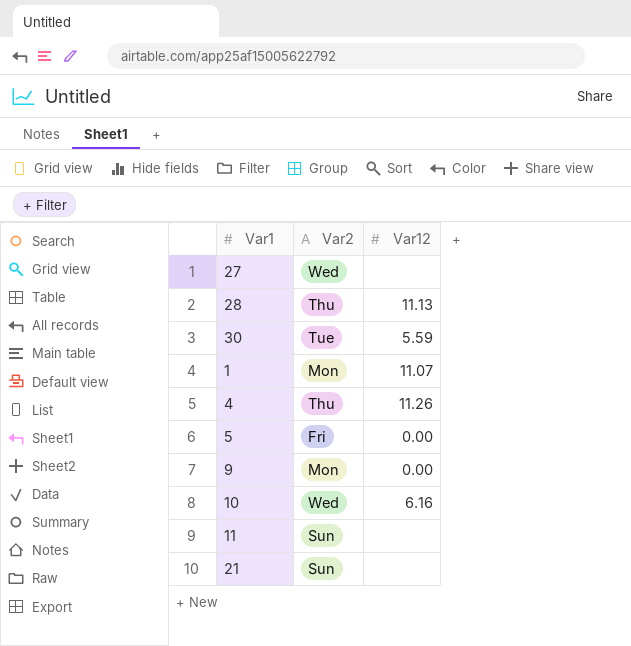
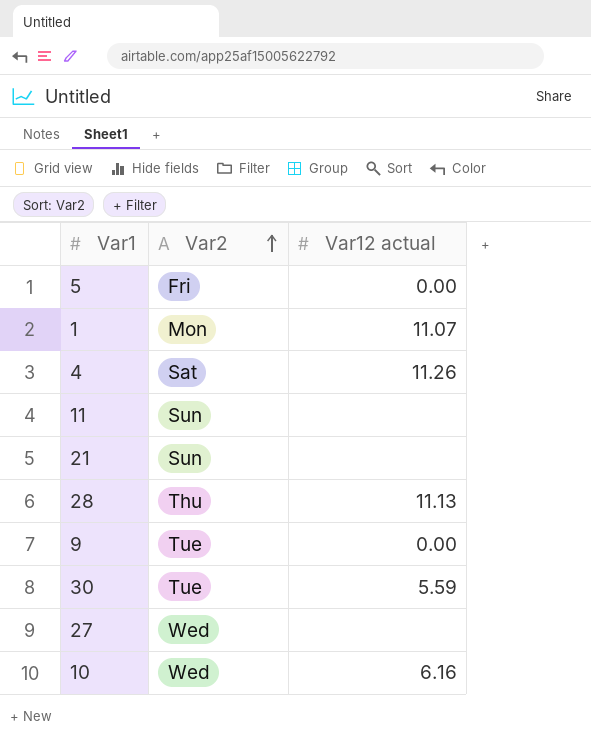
row order: none -> Var2 ascending
column name: Var12 -> Var12 actual
4 | Var2: Thu -> Sat
9 | Var2: Mon -> Tue

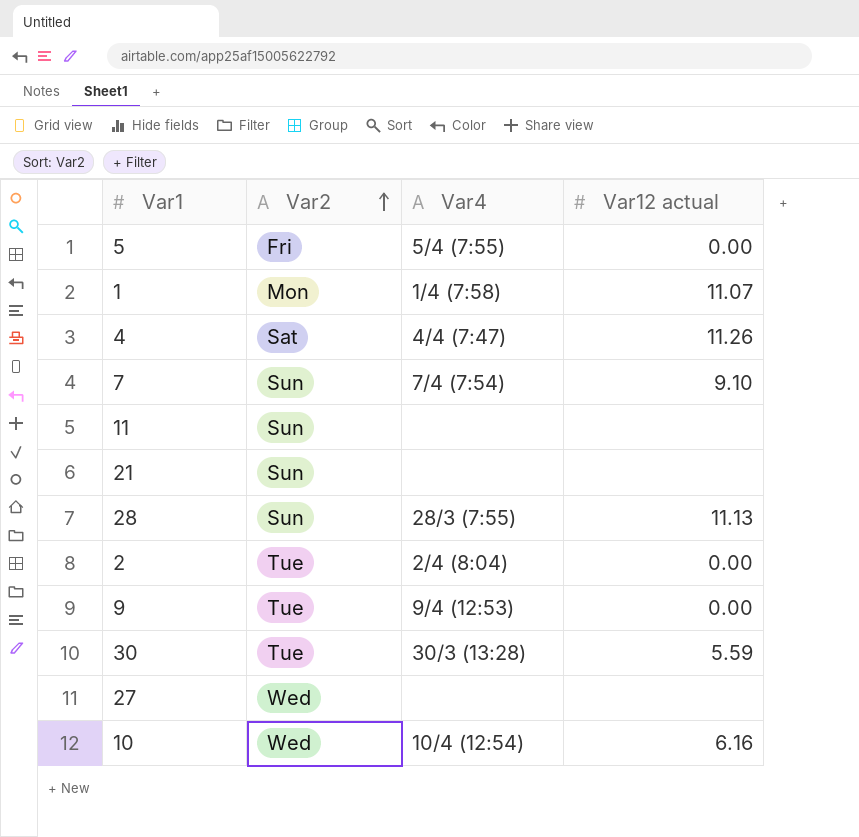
column Var4 | position: none -> 3
row 7: none -> Sun | 7/4 (7:54) | 9.10
28 | Var2: Thu -> Sun
row 2: none -> Tue | 2/4 (8:04) | 0.00

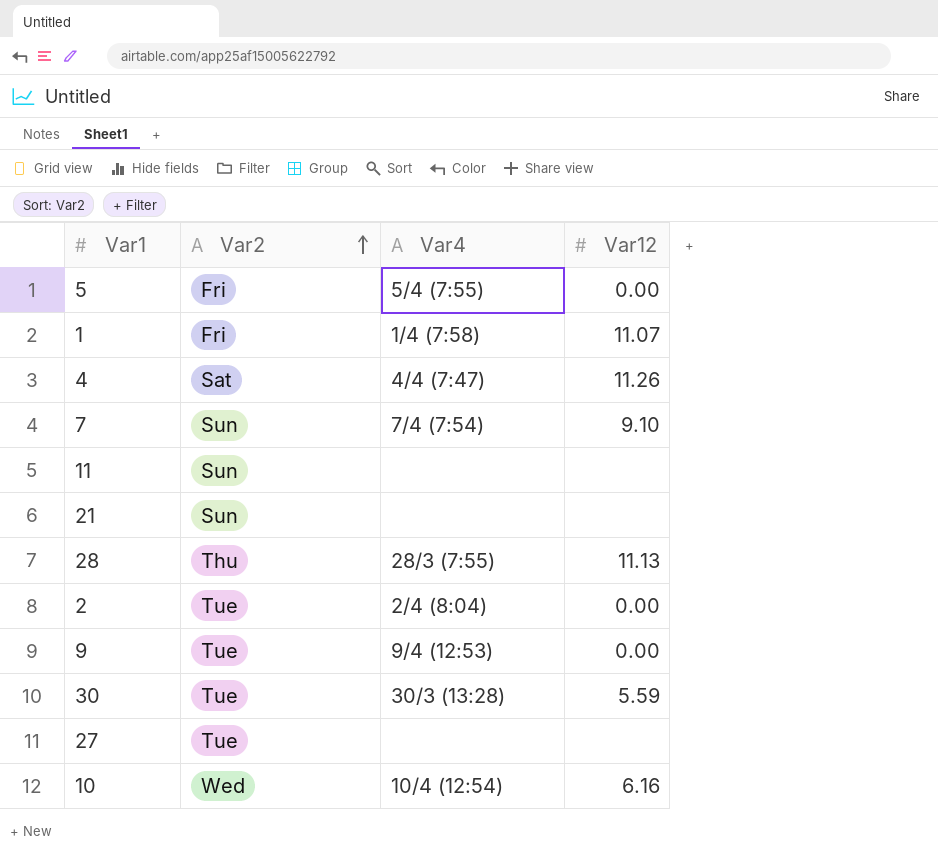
column name: Var12 actual -> Var12
1 | Var2: Mon -> Fri
28 | Var2: Sun -> Thu
27 | Var2: Wed -> Tue

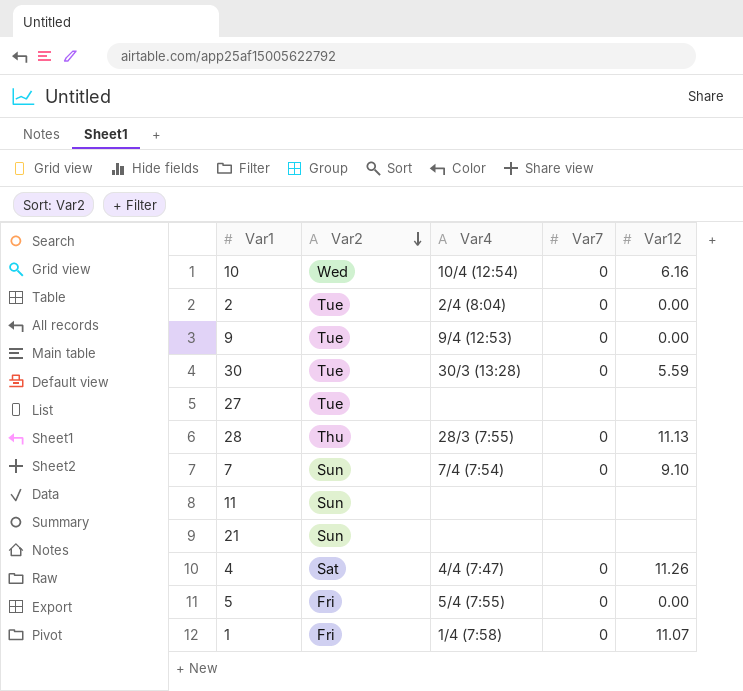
row order: Var2 ascending -> Var2 descending
column Var7 | position: none -> 4

